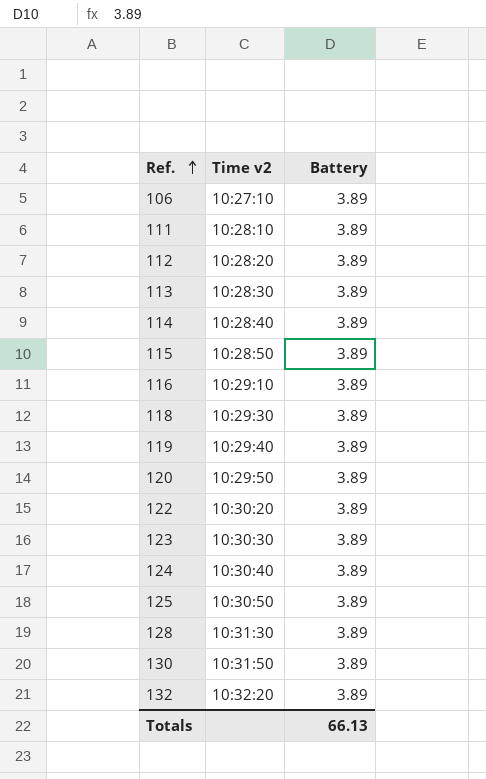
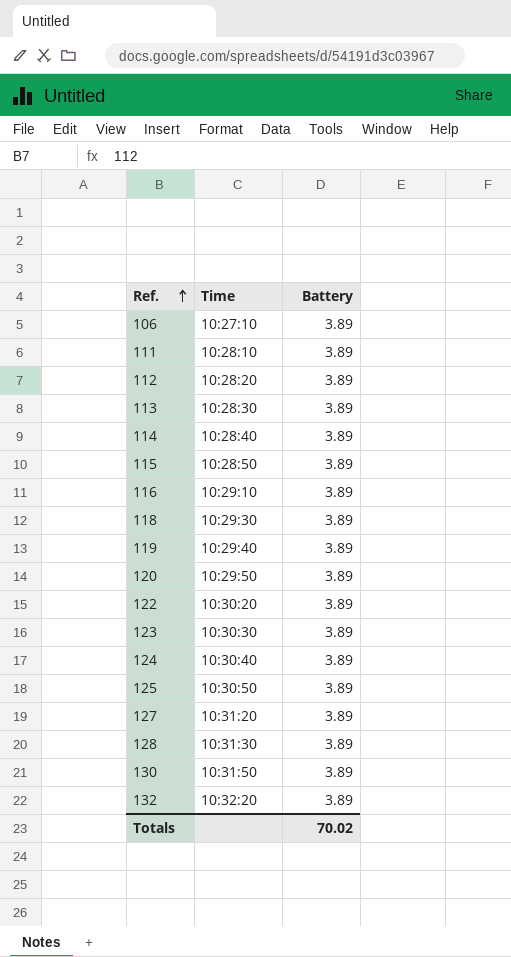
column name: Time v2 -> Time
row 127: none -> 10:31:20 | 3.89
Totals | Battery: 66.13 -> 70.02

